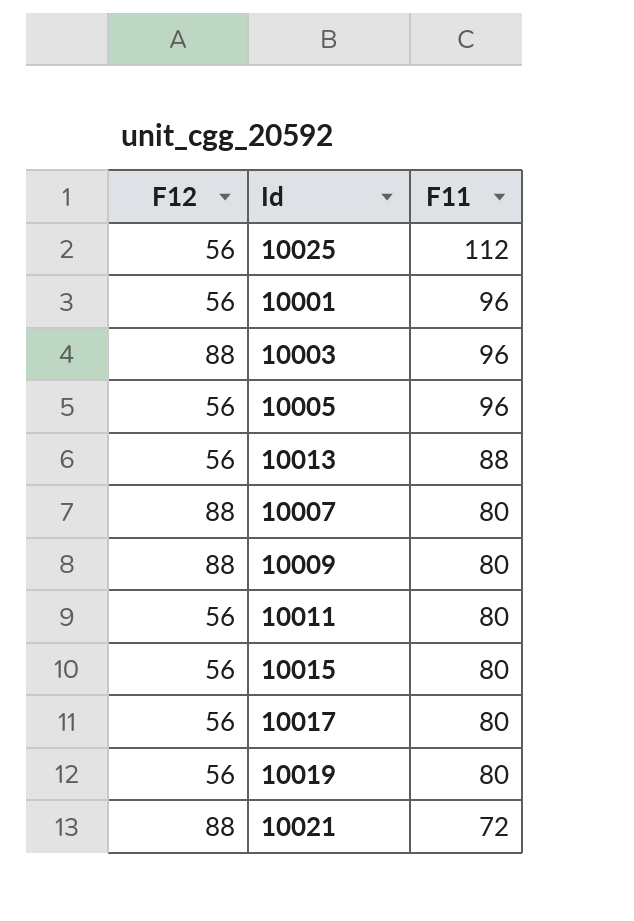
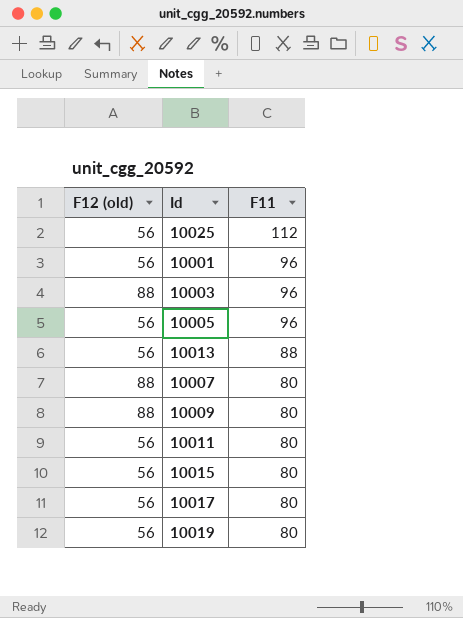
column name: F12 -> F12 (old)
row 10021: 88 | 72 -> none

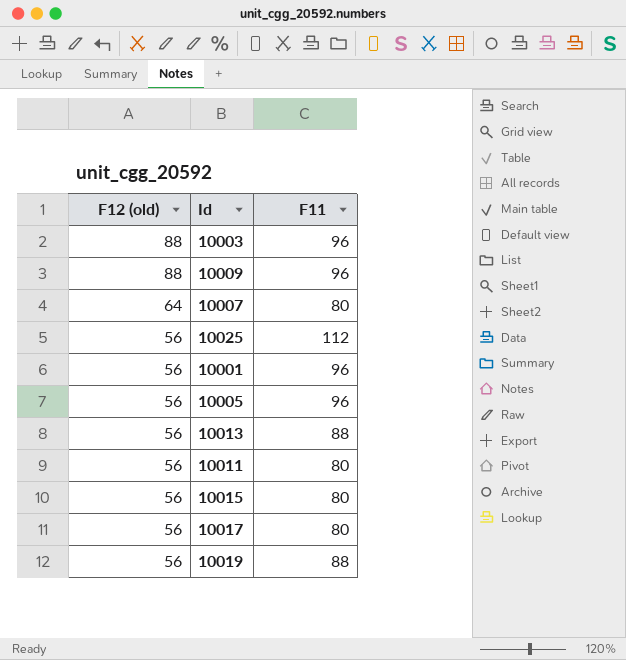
row order: F11 descending -> F12 (old) descending
10009 | F11: 80 -> 96
10007 | F12 (old): 88 -> 64
10019 | F11: 80 -> 88

